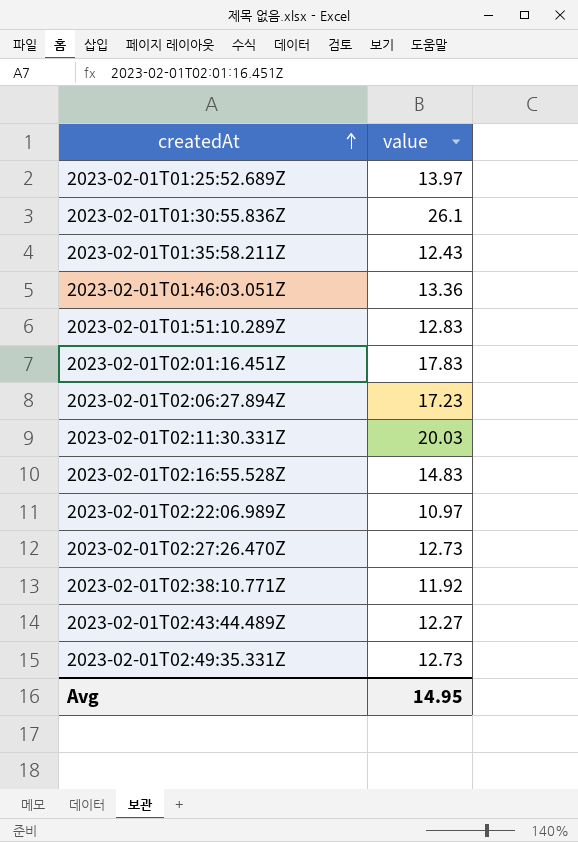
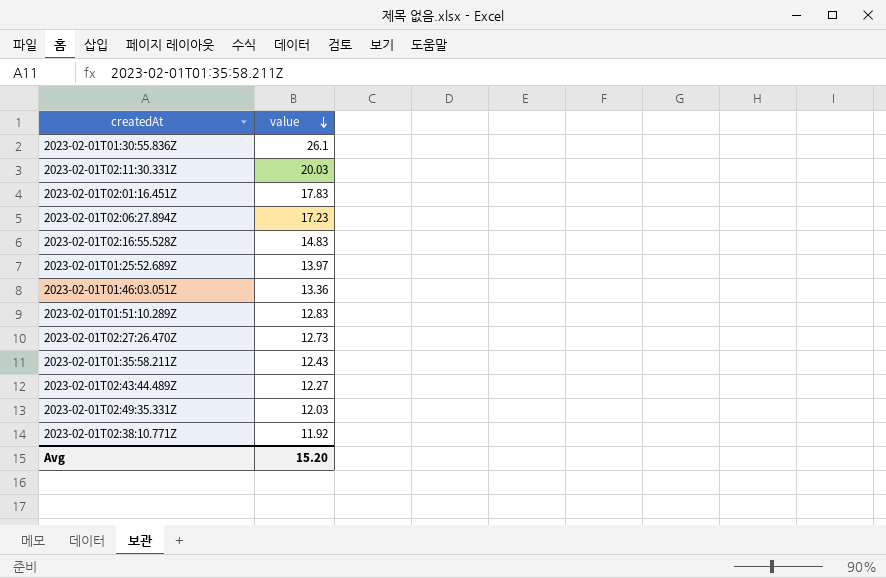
row order: createdAt ascending -> value descending
row 2023-02-01T02:22:06.989Z: 10.97 -> none
2023-02-01T02:49:35.331Z | value: 12.73 -> 12.03
Avg | value: 14.95 -> 15.20

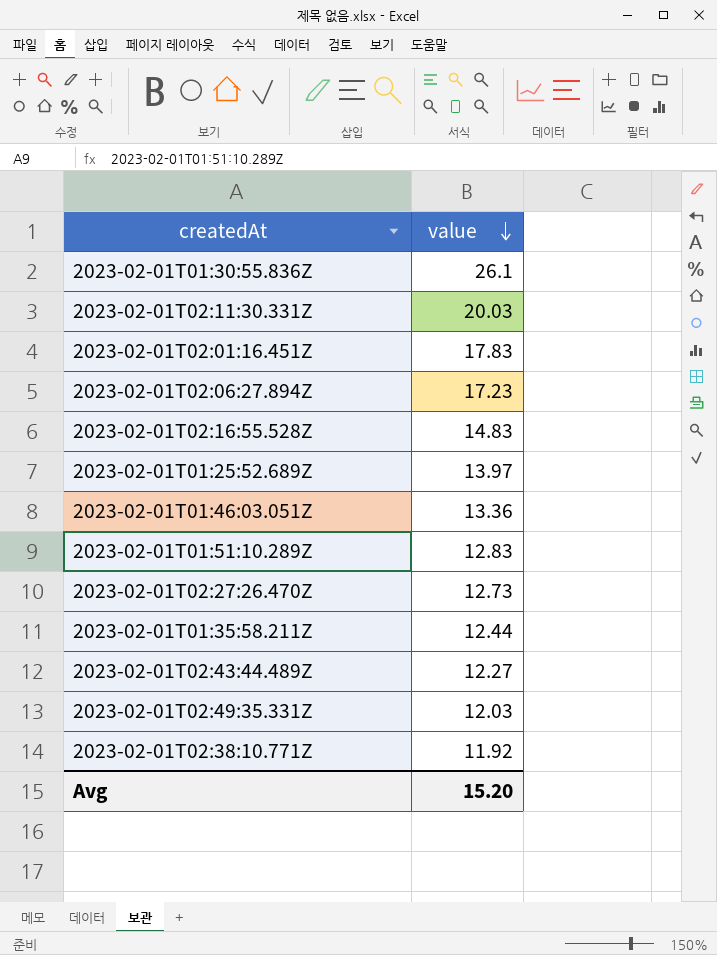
2023-02-01T01:35:58.211Z | value: 12.43 -> 12.44

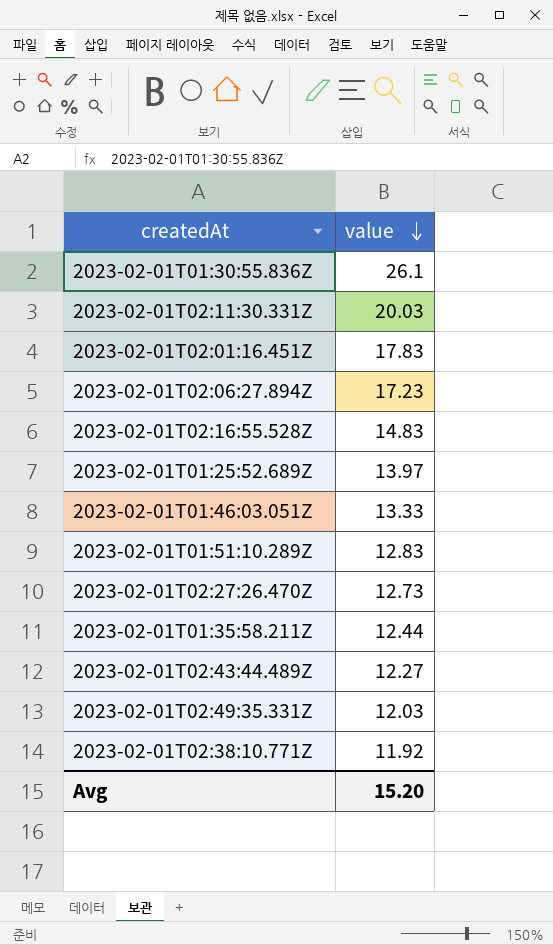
2023-02-01T01:46:03.051Z | value: 13.36 -> 13.33

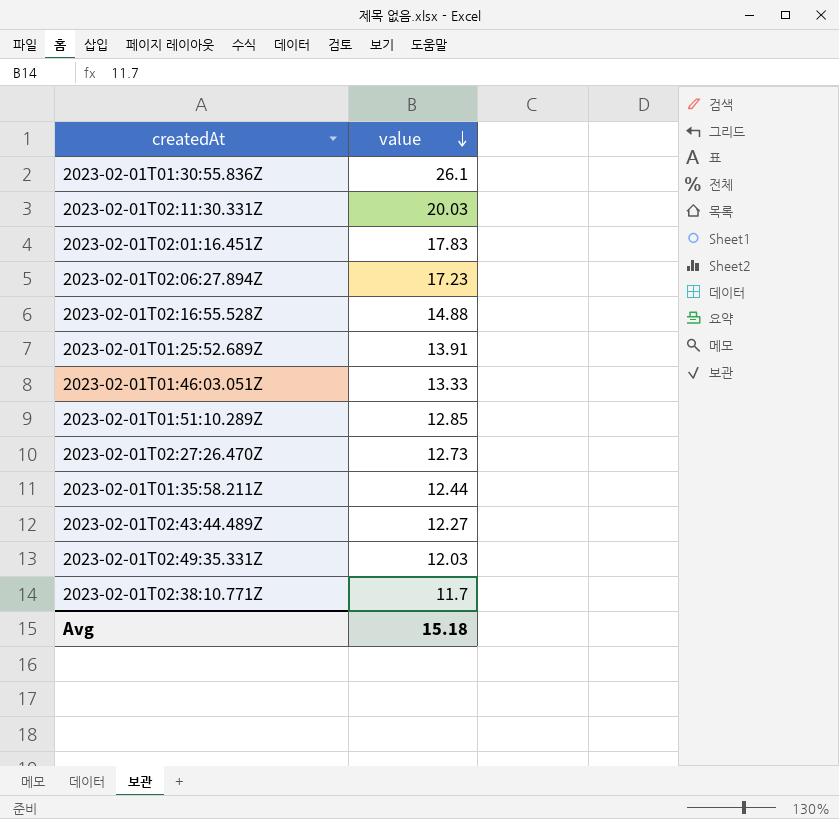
2023-02-01T02:16:55.528Z | value: 14.83 -> 14.88
2023-02-01T01:25:52.689Z | value: 13.97 -> 13.91
2023-02-01T01:51:10.289Z | value: 12.83 -> 12.85
2023-02-01T02:38:10.771Z | value: 11.92 -> 11.7
Avg | value: 15.20 -> 15.18

